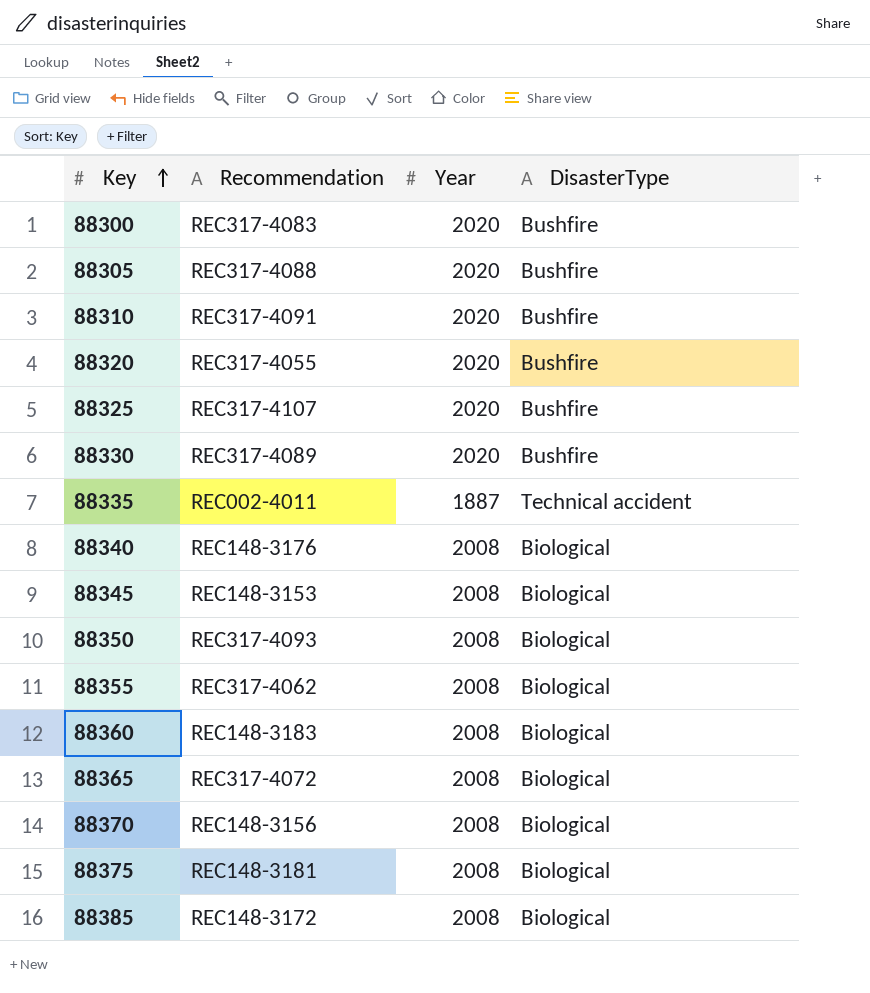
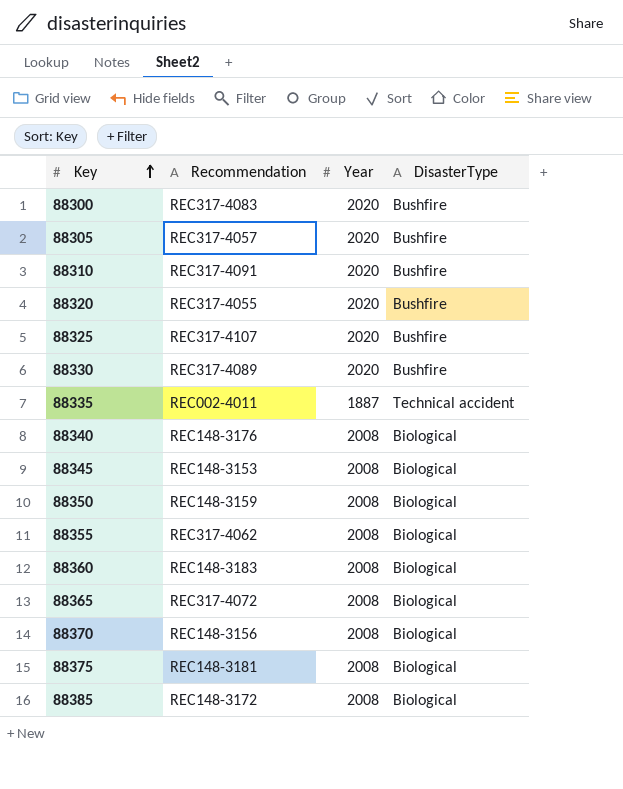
88305 | Recommendation: REC317-4088 -> REC317-4057
88350 | Recommendation: REC317-4093 -> REC148-3159

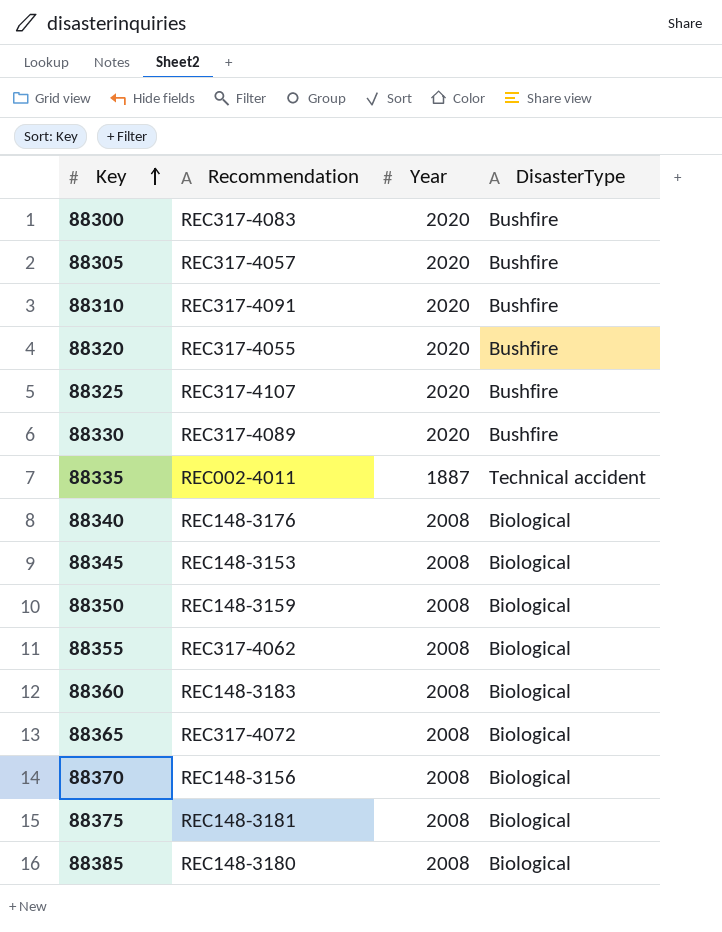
88385 | Recommendation: REC148-3172 -> REC148-3180

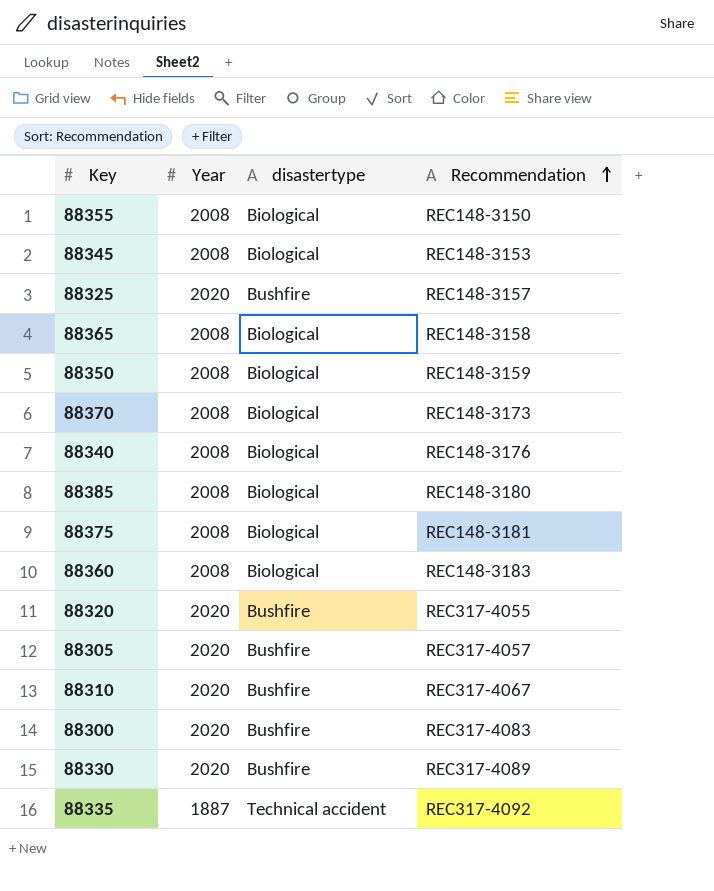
row order: Key ascending -> Recommendation ascending
column name: DisasterType -> disastertype
column Recommendation | position: 2 -> 4
88355 | Recommendation: REC317-4062 -> REC148-3150
88325 | Recommendation: REC317-4107 -> REC148-3157
88365 | Recommendation: REC317-4072 -> REC148-3158
88370 | Recommendation: REC148-3156 -> REC148-3173
88310 | Recommendation: REC317-4091 -> REC317-4067
88335 | Recommendation: REC002-4011 -> REC317-4092

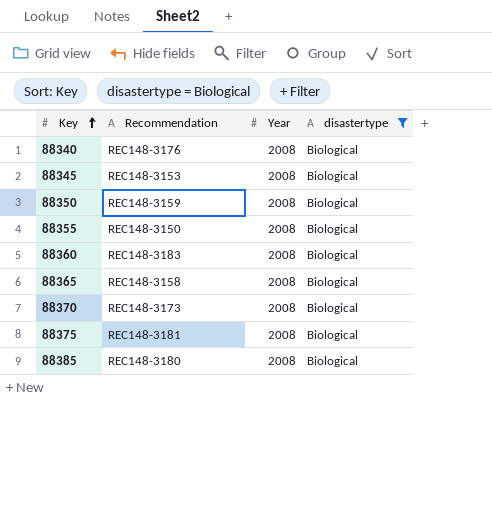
filter: none -> disastertype = Biological
row order: Recommendation ascending -> Key ascending
column Recommendation | position: 4 -> 2

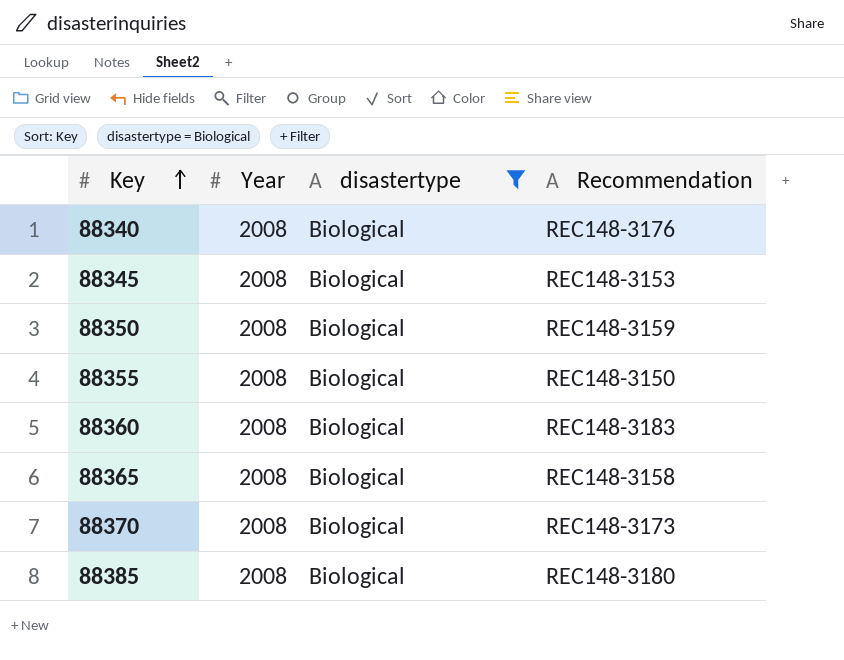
column Recommendation | position: 2 -> 4
row 88375: REC148-3181 | 2008 | Biological -> none

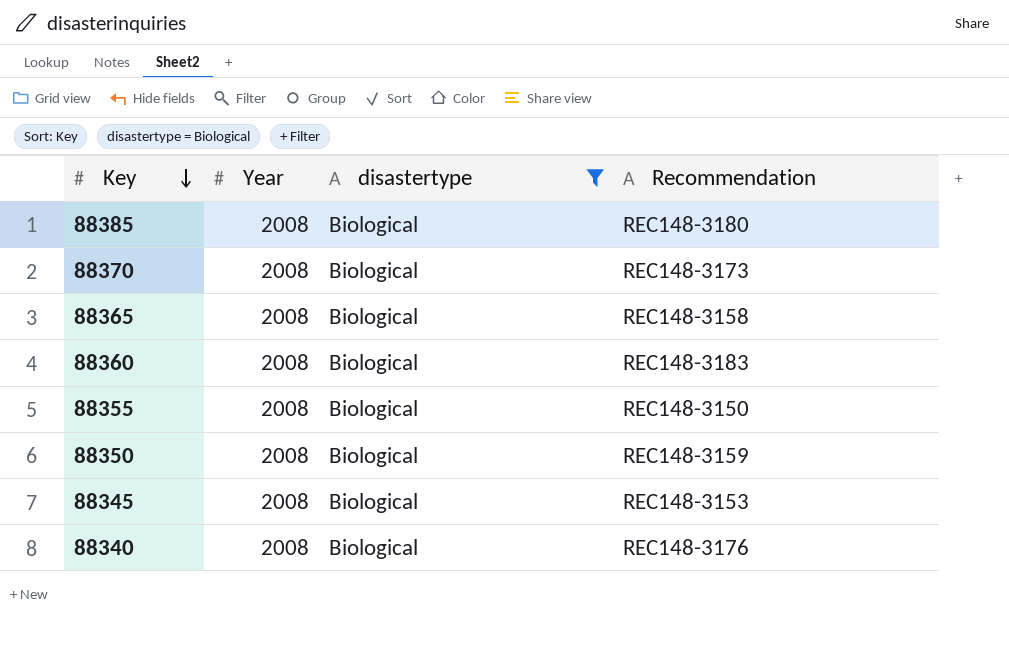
row order: Key ascending -> Key descending

